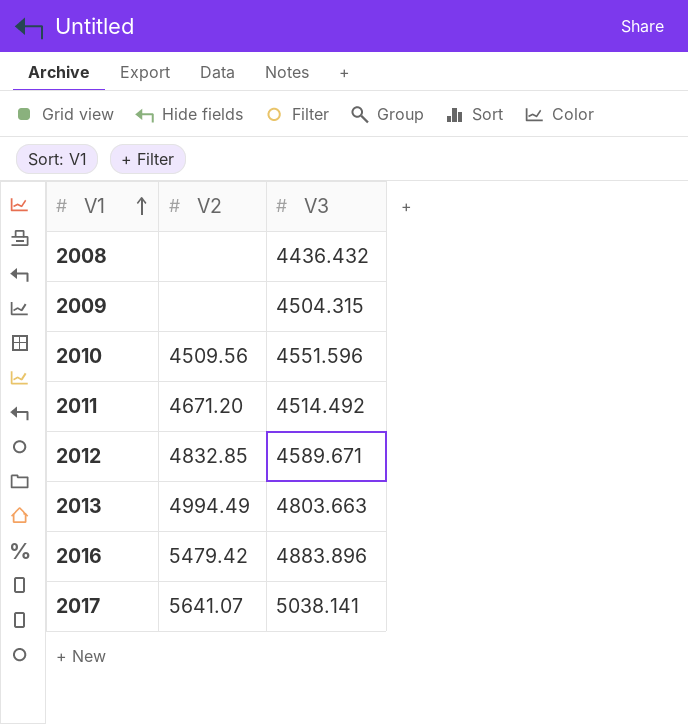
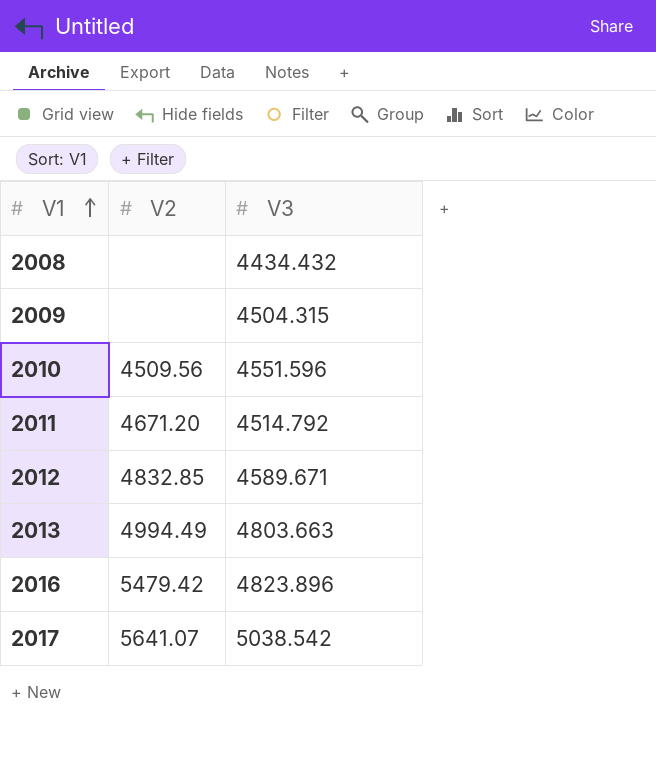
2008 | V3: 4436.432 -> 4434.432
2011 | V3: 4514.492 -> 4514.792
2016 | V3: 4883.896 -> 4823.896
2017 | V3: 5038.141 -> 5038.542

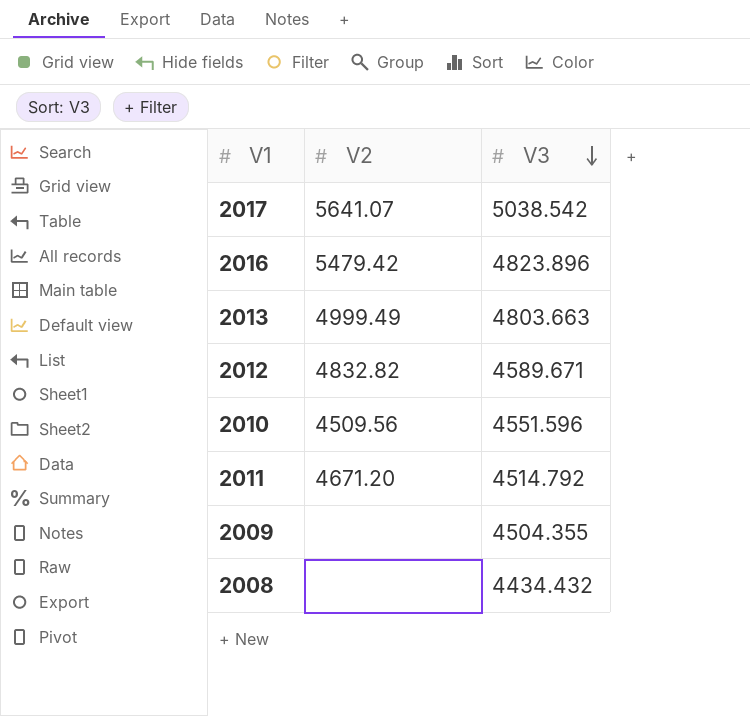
row order: V1 ascending -> V3 descending
2013 | V2: 4994.49 -> 4999.49
2012 | V2: 4832.85 -> 4832.82
2009 | V3: 4504.315 -> 4504.355

